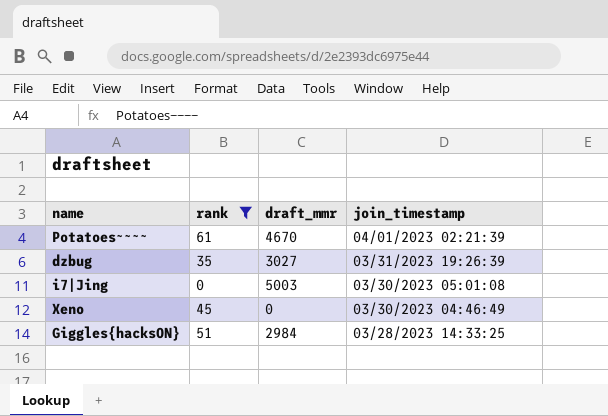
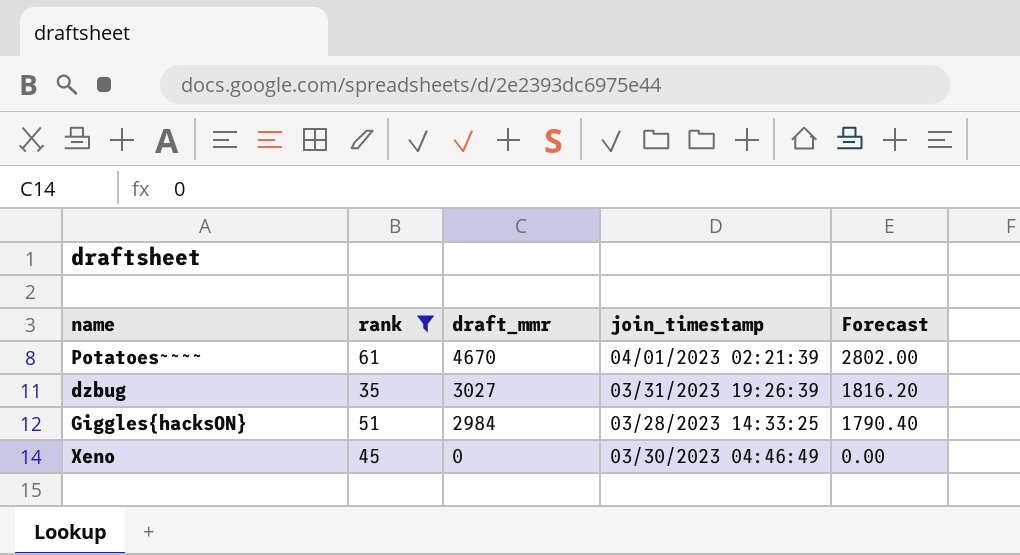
row order: join_timestamp descending -> draft_mmr descending
column Forecast | formula: none -> [draft_mmr] * 0.6
row i7|Jing: 0 | 5003 | 03/30/2023 05:01:08 -> none

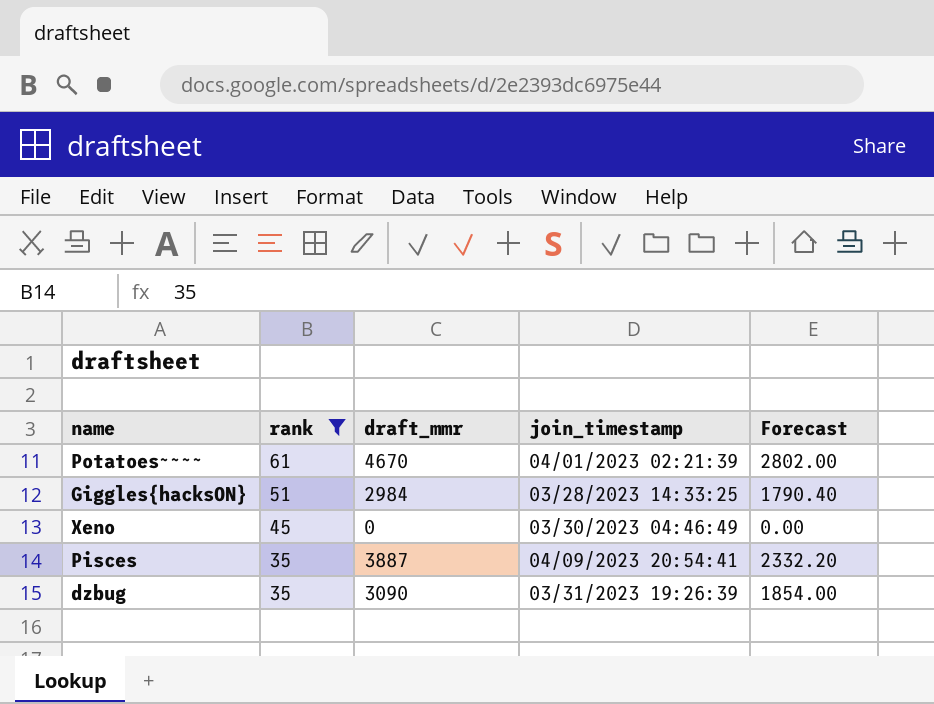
row order: draft_mmr descending -> rank descending
row Pisces: none -> 35 | 3887 | 04/09/2023 20:54:41 | 2332.20
dzbug | draft_mmr: 3027 -> 3090
dzbug | Forecast: 1816.20 -> 1854.00

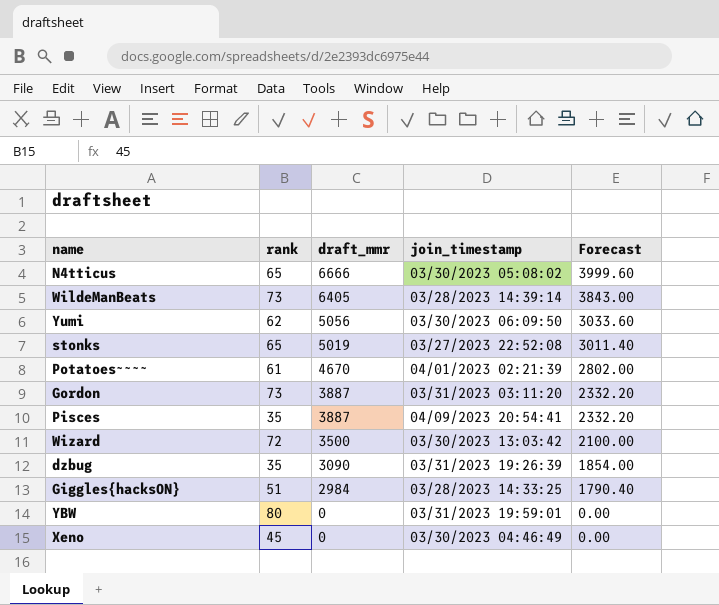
filter: rank <= 61 -> none
row order: rank descending -> draft_mmr descending

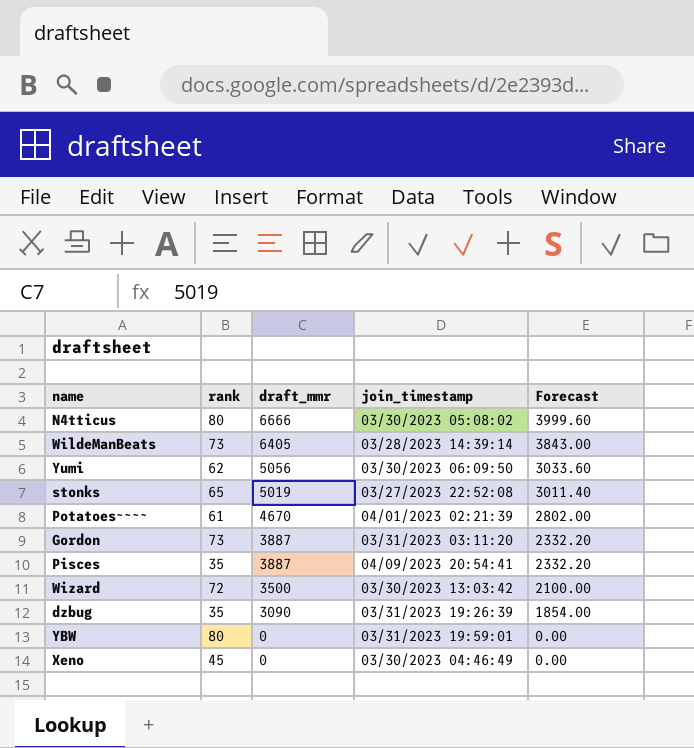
row Giggles{hacksON}: 51 | 2984 | 03/28/2023 14:33:25 | 1790.40 -> none
N4tticus | rank: 65 -> 80

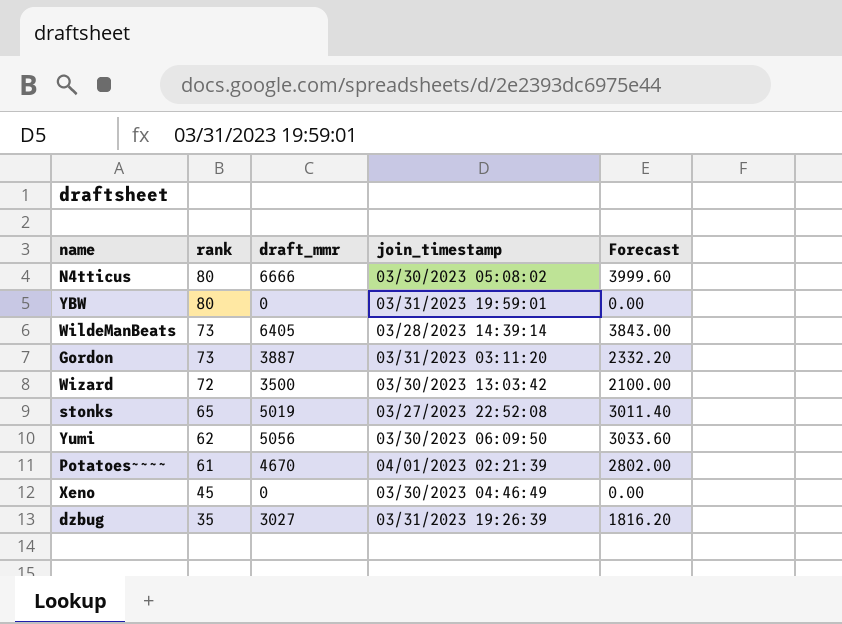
row order: draft_mmr descending -> rank descending
row Pisces: 35 | 3887 | 04/09/2023 20:54:41 | 2332.20 -> none
dzbug | draft_mmr: 3090 -> 3027
dzbug | Forecast: 1854.00 -> 1816.20

